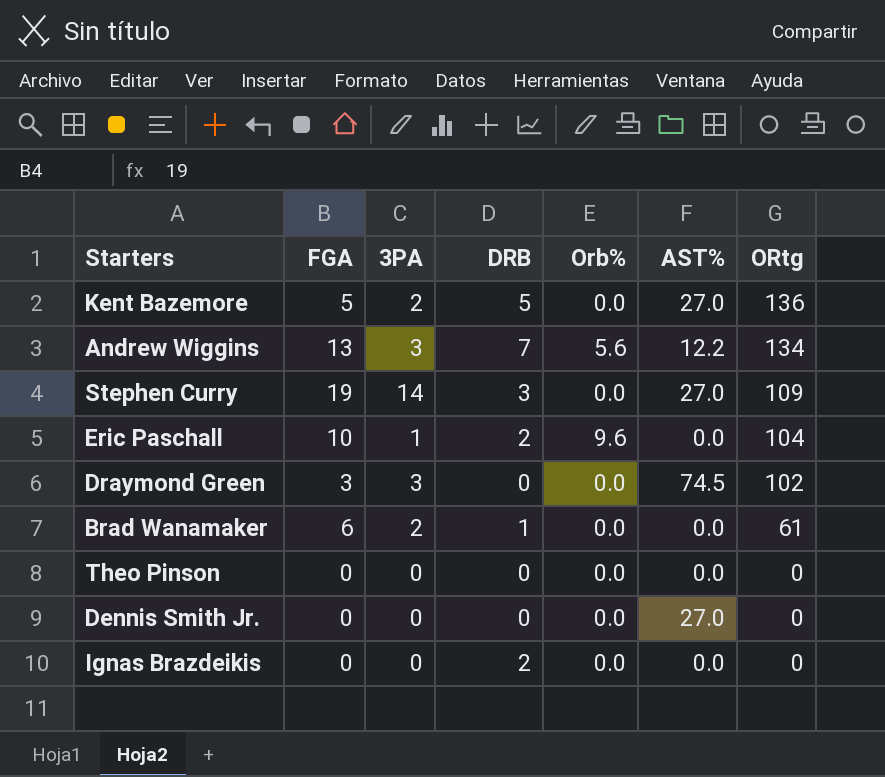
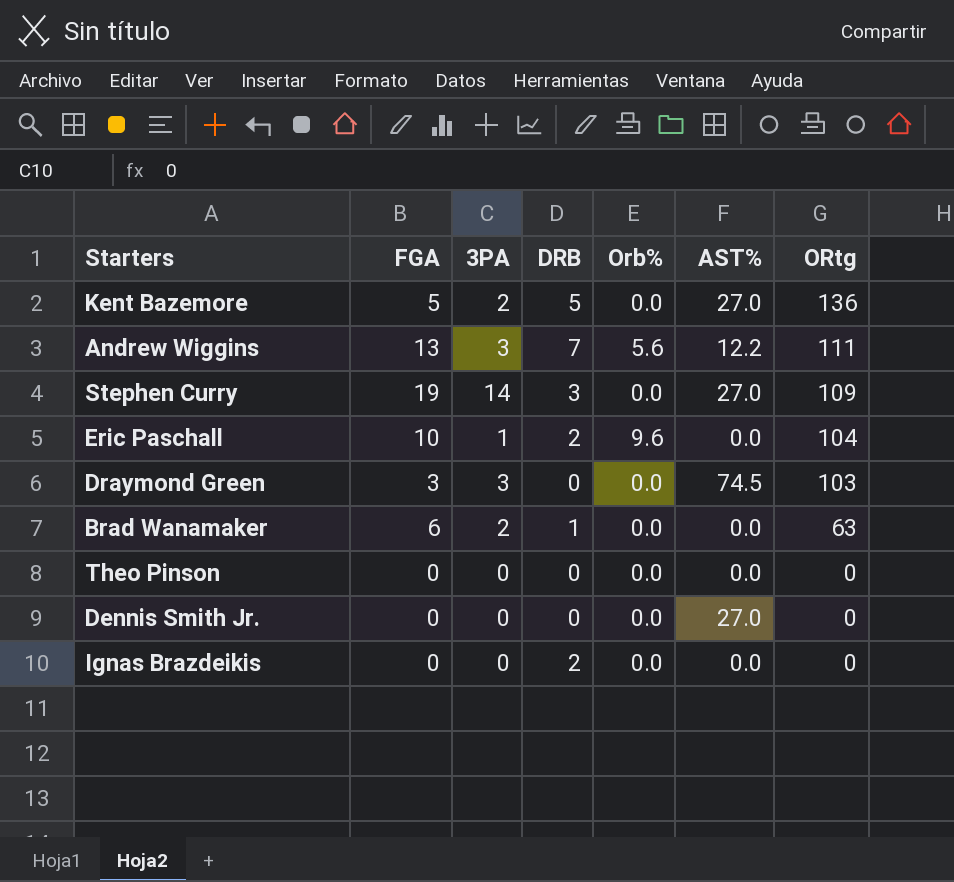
Andrew Wiggins | ORtg: 134 -> 111
Draymond Green | ORtg: 102 -> 103
Brad Wanamaker | ORtg: 61 -> 63

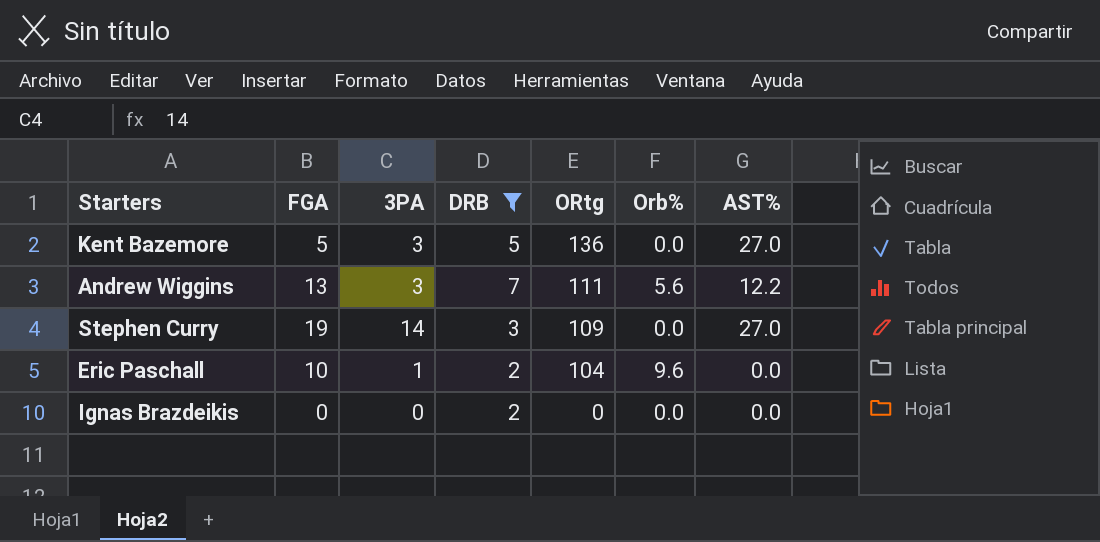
filter: none -> DRB >= 2
column ORtg | position: 7 -> 5
Kent Bazemore | 3PA: 2 -> 3

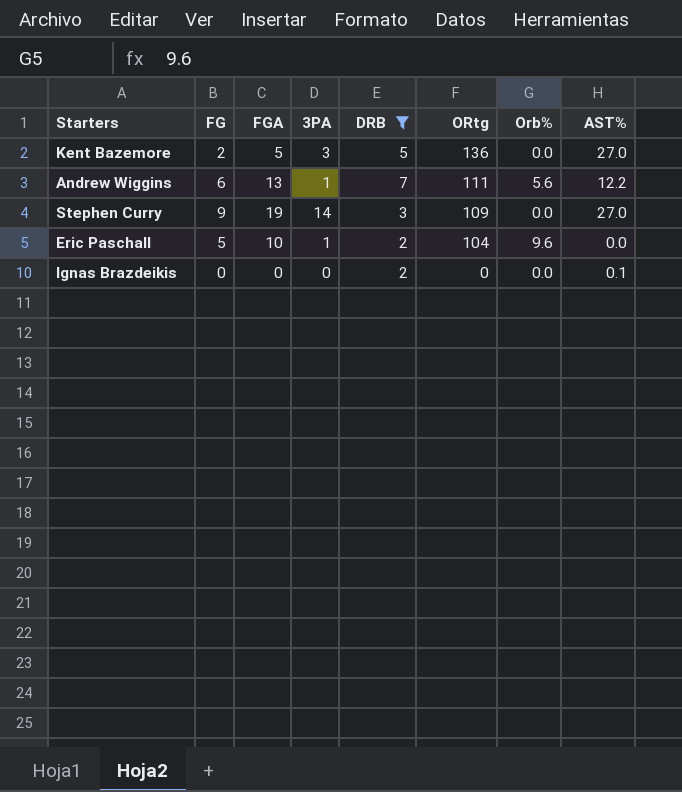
column FG | position: none -> 2
Andrew Wiggins | 3PA: 3 -> 1
Ignas Brazdeikis | AST%: 0.0 -> 0.1

